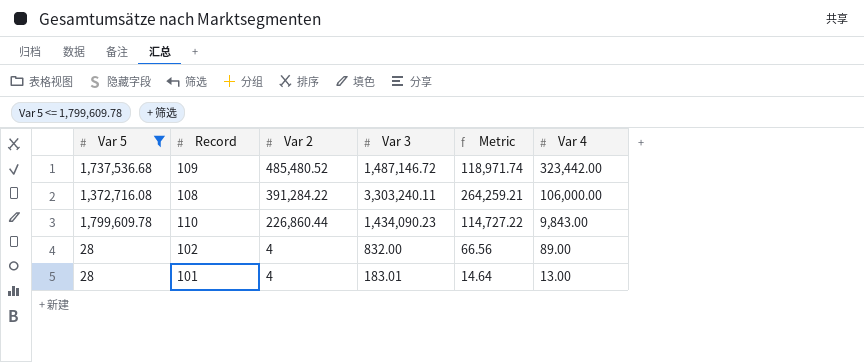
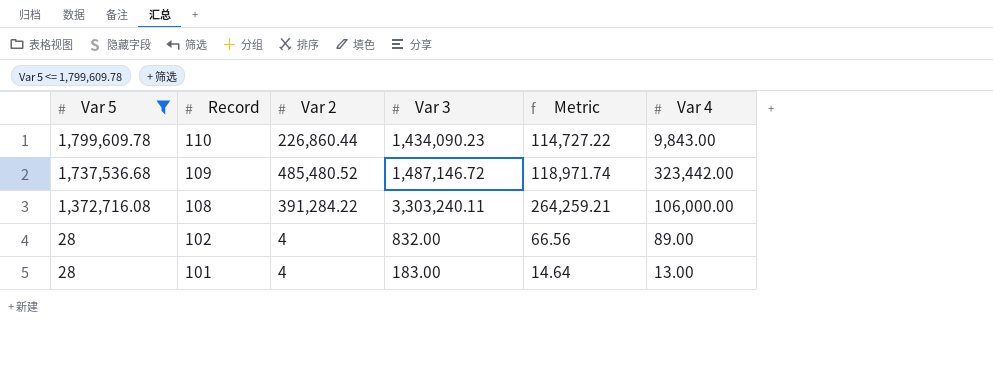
row order: Var 2 descending -> Var 5 descending
101 | Var 3: 183.01 -> 183.00

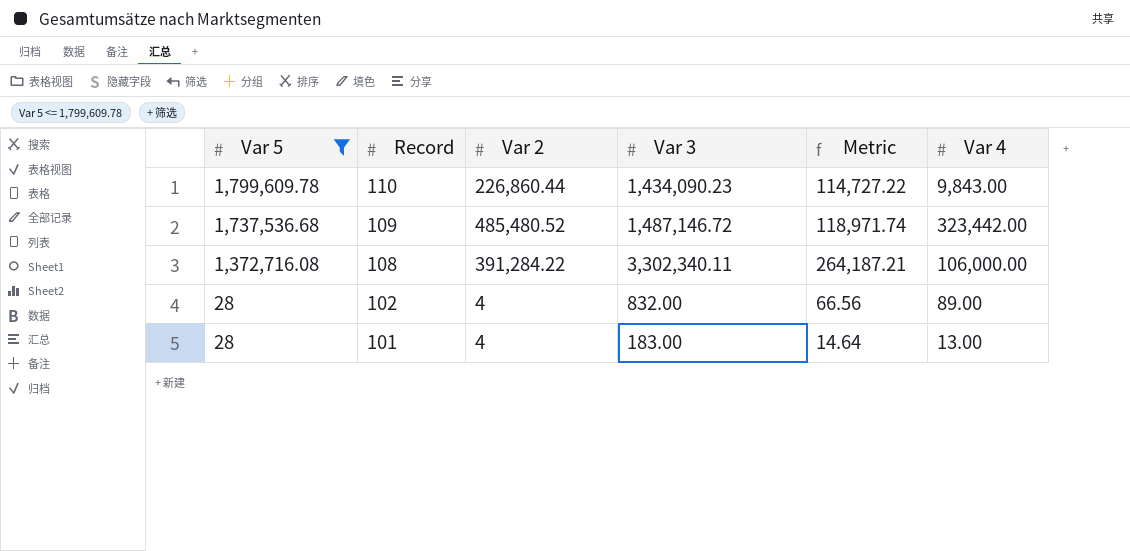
108 | Var 3: 3,303,240.11 -> 3,302,340.11
108 | Metric: 264,259.21 -> 264,187.21

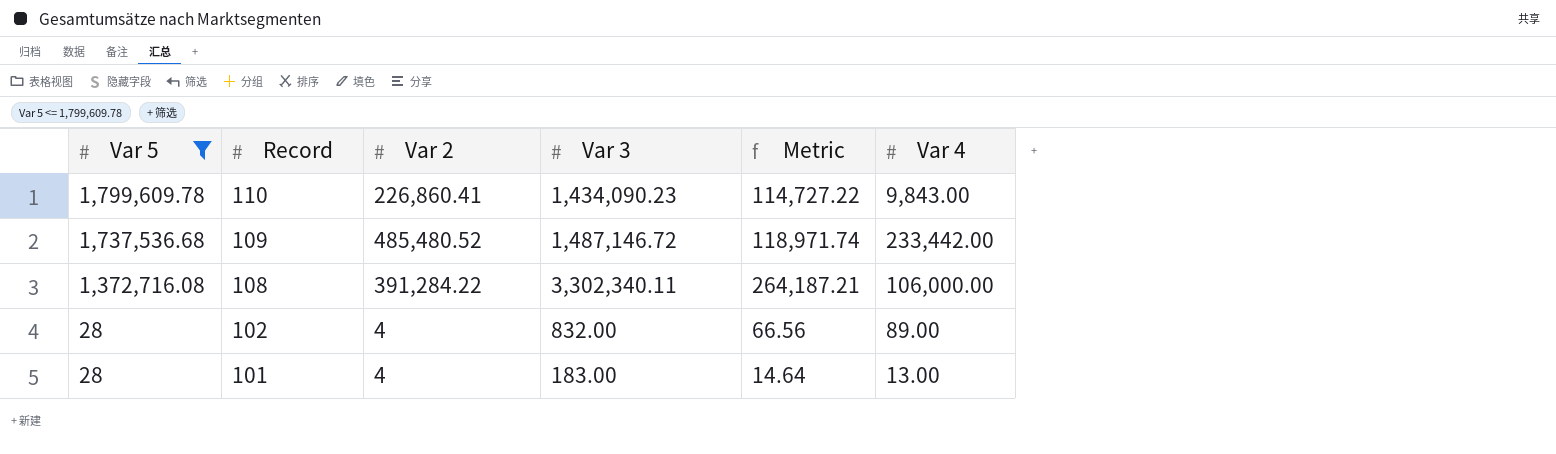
110 | Var 2: 226,860.44 -> 226,860.41
109 | Var 4: 323,442.00 -> 233,442.00

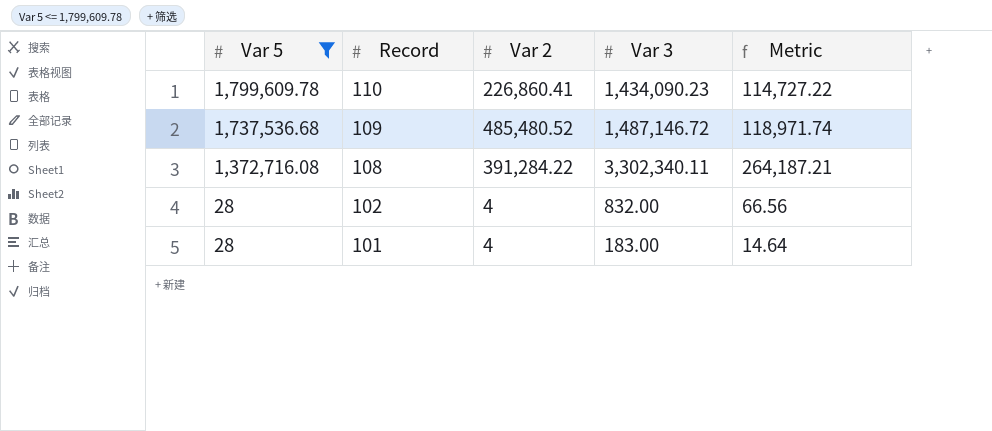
column Var 4 | position: 6 -> none

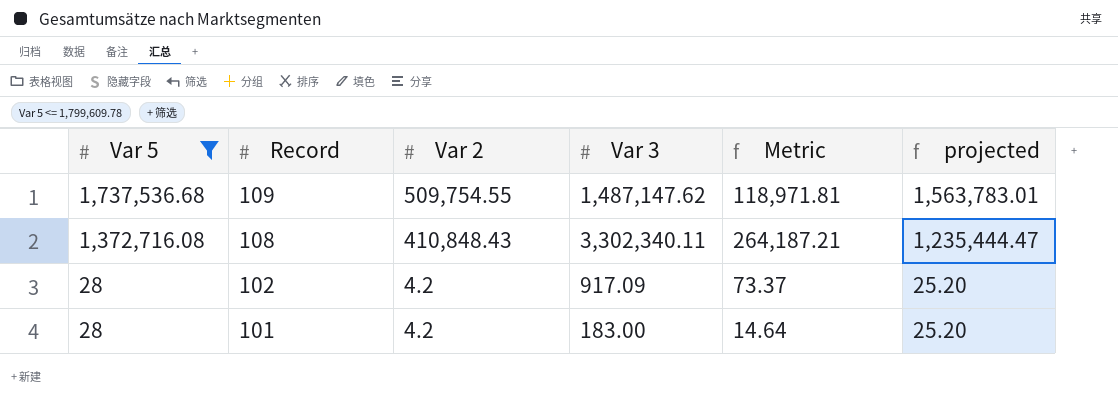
column projected | formula: none -> [Var 5] * 0.9
row 110: 1,799,609.78 | 226,860.41 | 1,434,090.23 | 114,727.22 -> none
109 | Var 2: 485,480.52 -> 509,754.55
109 | Var 3: 1,487,146.72 -> 1,487,147.62
109 | Metric: 118,971.74 -> 118,971.81
108 | Var 2: 391,284.22 -> 410,848.43
102 | Var 2: 4 -> 4.2
102 | Var 3: 832.00 -> 917.09
102 | Metric: 66.56 -> 73.37
101 | Var 2: 4 -> 4.2

